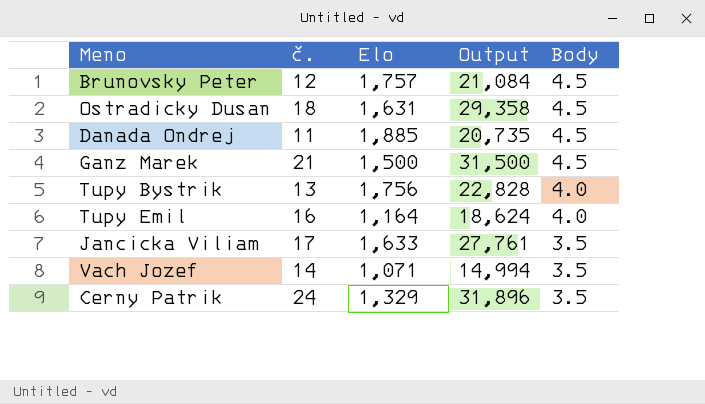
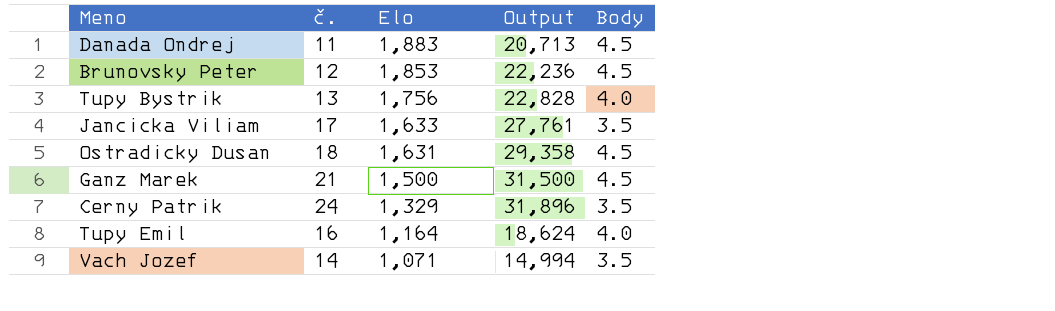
row order: Body descending -> Elo descending
Danada Ondrej | Elo: 1,885 -> 1,883
Danada Ondrej | Output: 20,735 -> 20,713
Brunovsky Peter | Elo: 1,757 -> 1,853
Brunovsky Peter | Output: 21,084 -> 22,236

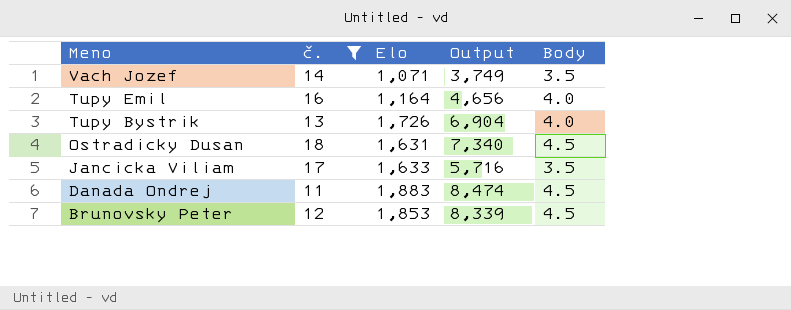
filter: none -> č. <= 18
row order: Elo descending -> Meno descending
column Output | formula: [č.] * [Elo] -> [Elo] * [Body]
Tupy Bystrik | Elo: 1,756 -> 1,726

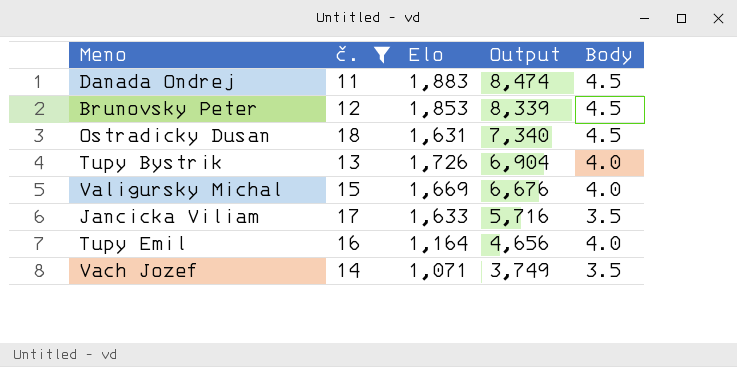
row order: Meno descending -> Output descending
row Valigursky Michal: none -> 15 | 1,669 | 6,676 | 4.0

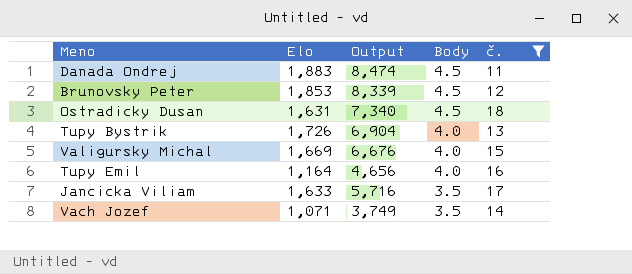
row order: Output descending -> Body descending
column č. | position: 2 -> 5

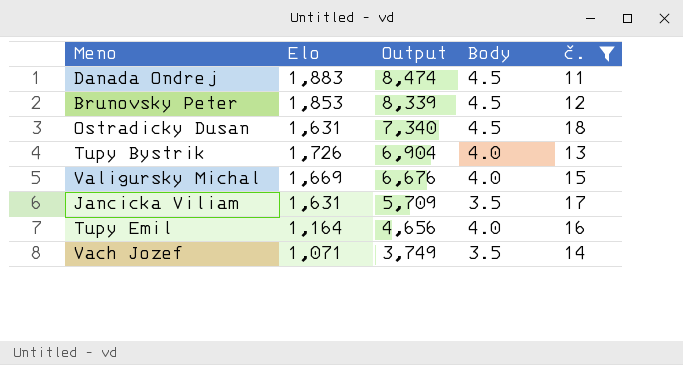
row order: Body descending -> Output descending
Jancicka Viliam | Elo: 1,633 -> 1,631
Jancicka Viliam | Output: 5,716 -> 5,709

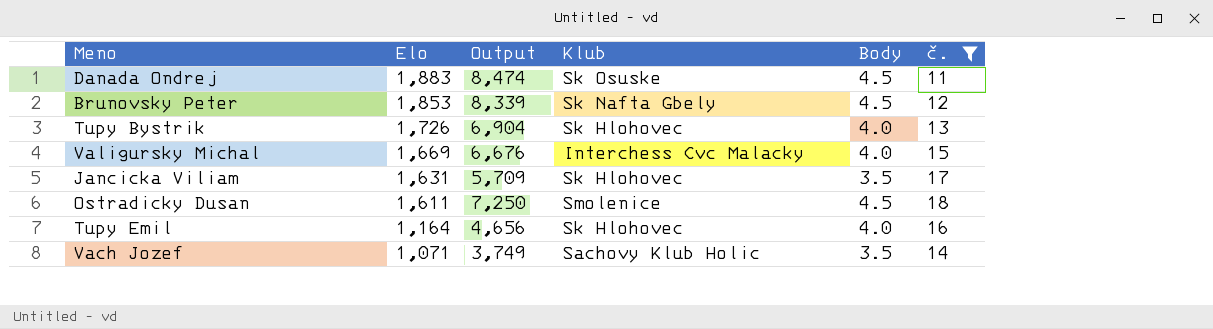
row order: Output descending -> Elo descending
column Klub | position: none -> 4
Ostradicky Dusan | Elo: 1,631 -> 1,611
Ostradicky Dusan | Output: 7,340 -> 7,250

